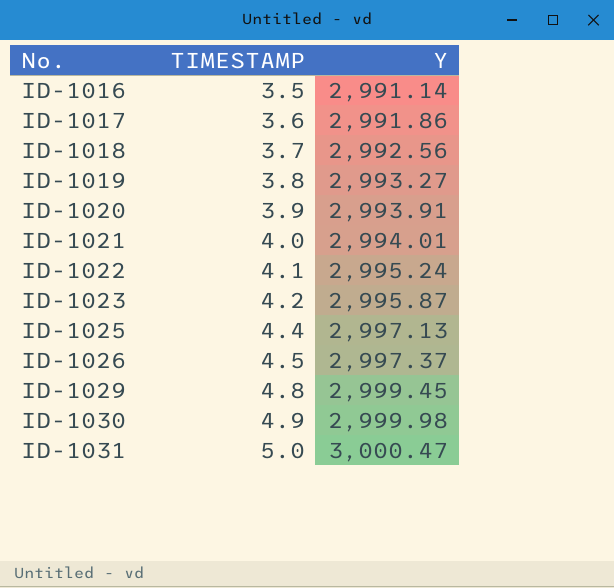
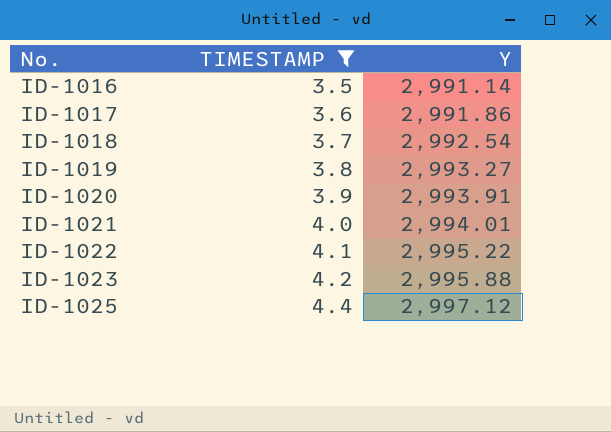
filter: none -> TIMESTAMP <= 4.4
ID-1018 | Y: 2,992.56 -> 2,992.54
ID-1022 | Y: 2,995.24 -> 2,995.22
ID-1023 | Y: 2,995.87 -> 2,995.88
ID-1025 | Y: 2,997.13 -> 2,997.12

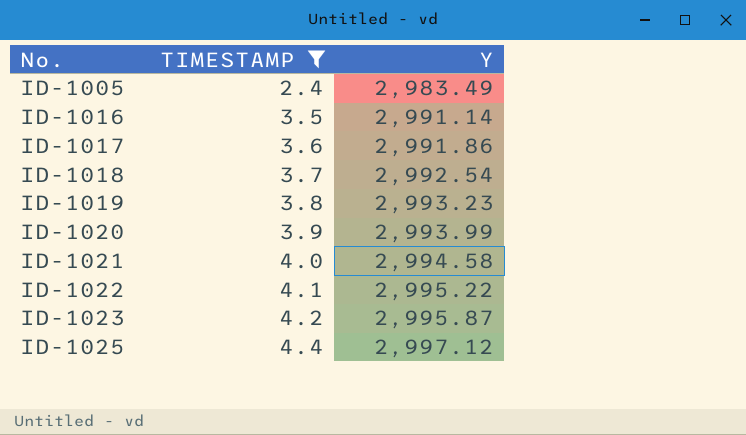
row ID-1005: none -> 2.4 | 2,983.49
ID-1019 | Y: 2,993.27 -> 2,993.23
ID-1020 | Y: 2,993.91 -> 2,993.99
ID-1021 | Y: 2,994.01 -> 2,994.58
ID-1023 | Y: 2,995.88 -> 2,995.87

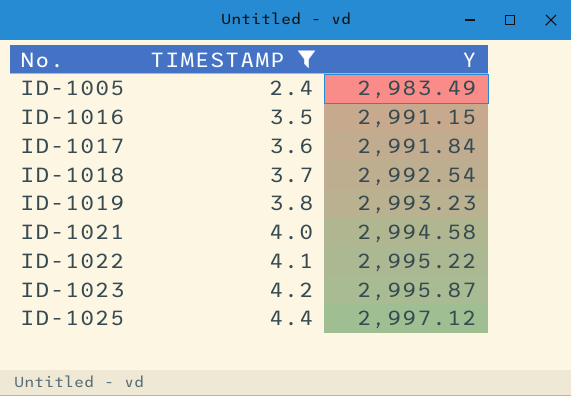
row ID-1020: 3.9 | 2,993.99 -> none
ID-1016 | Y: 2,991.14 -> 2,991.15
ID-1017 | Y: 2,991.86 -> 2,991.84

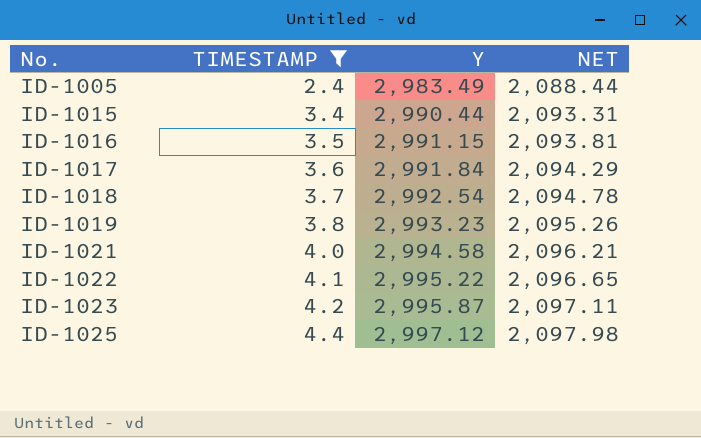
column NET | formula: none -> [Y] * 0.7
row ID-1015: none -> 3.4 | 2,990.44 | 2,093.31

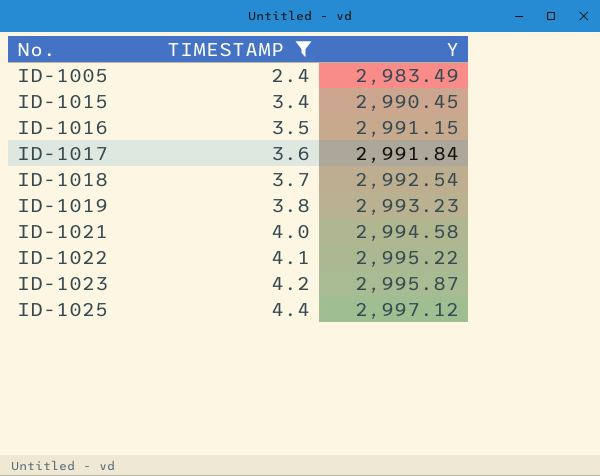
column NET | formula: [Y] * 0.7 -> none
ID-1015 | Y: 2,990.44 -> 2,990.45

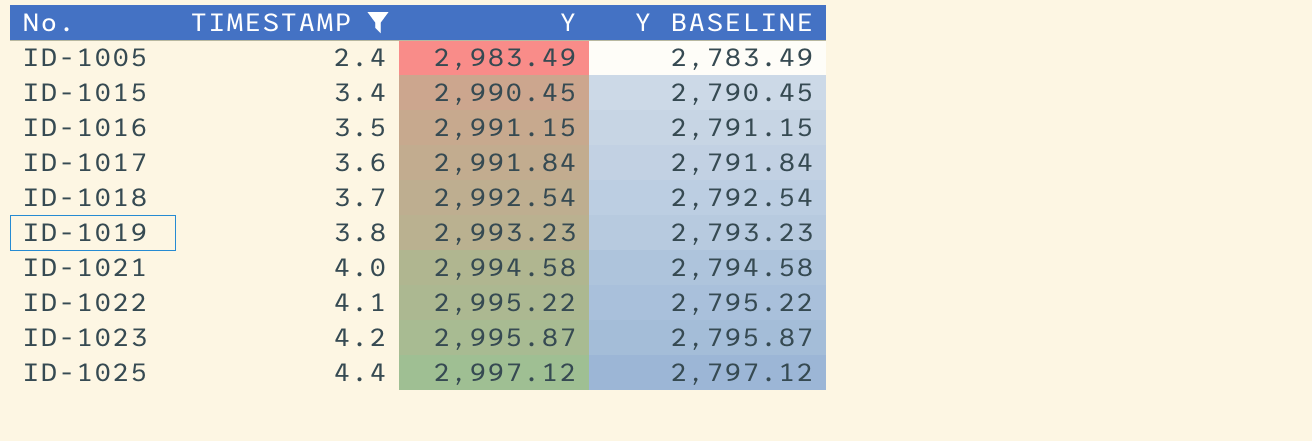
column Y BASELINE | formula: none -> [Y] - 200

